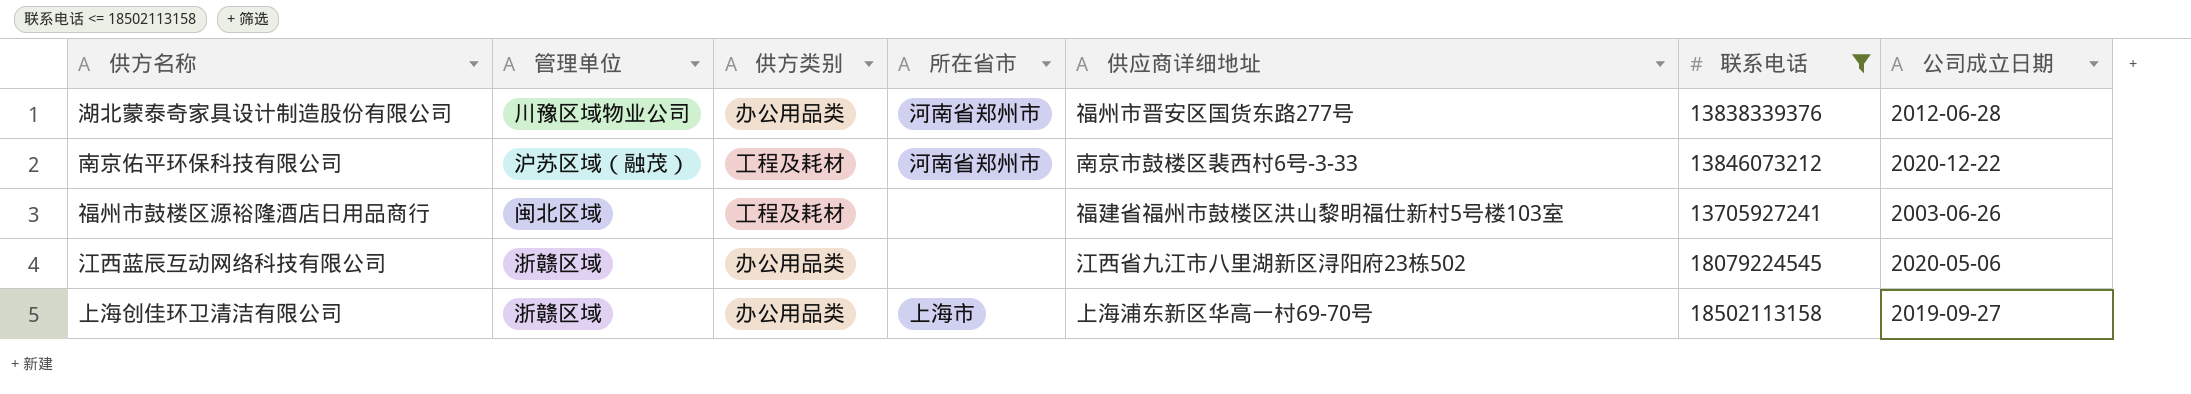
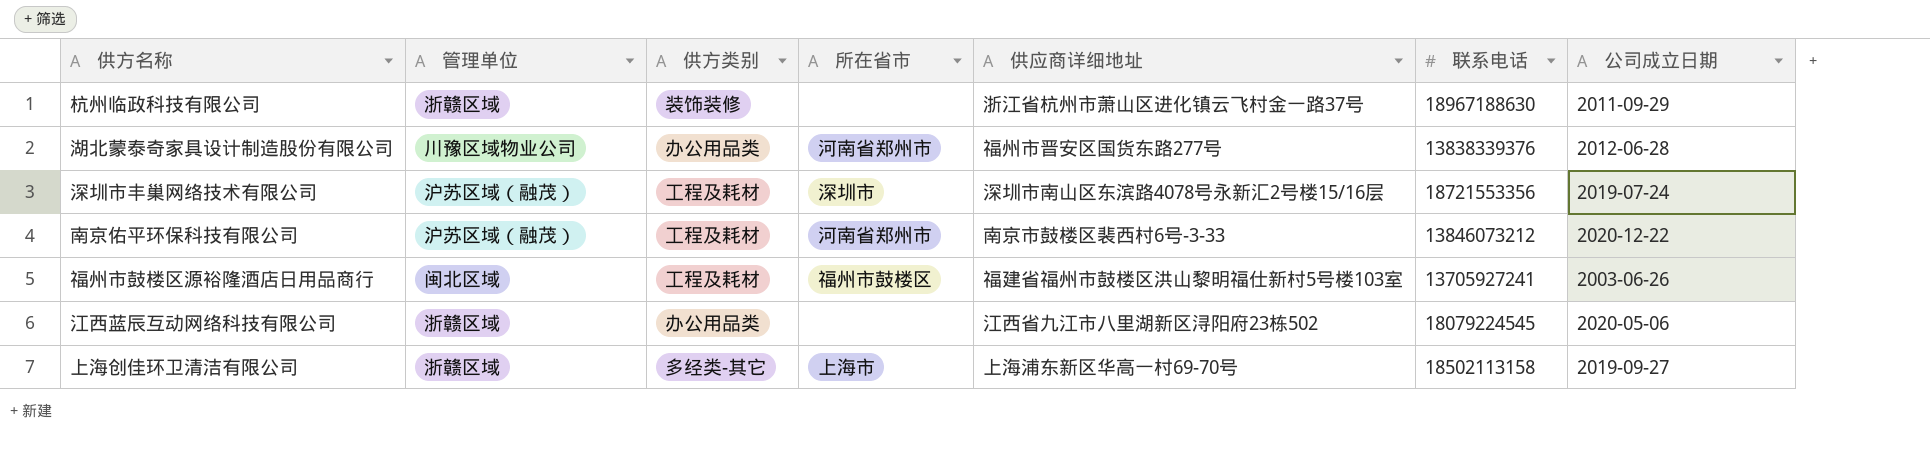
filter: 联系电话 <= 18502113158 -> none
福州市鼓楼区源裕隆酒店日用品商行 | 所在省市: none -> 福州市鼓楼区
上海创佳环卫清洁有限公司 | 供方类别: 办公用品类 -> 多经类-其它

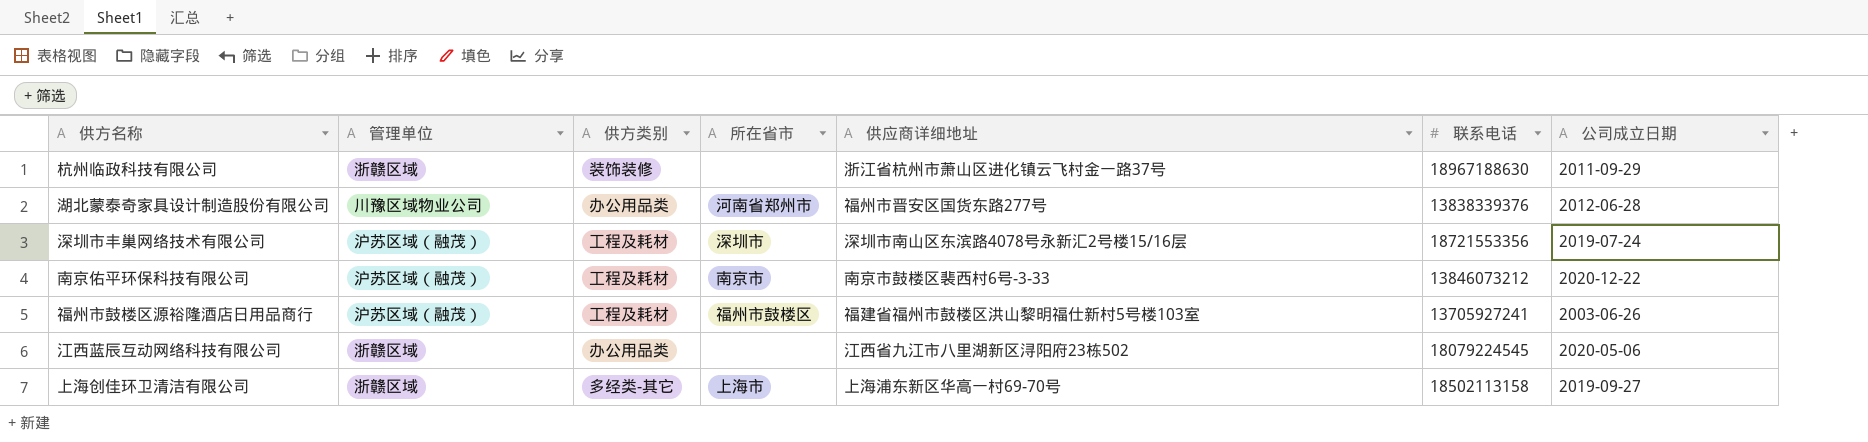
南京佑平环保科技有限公司 | 所在省市: 河南省郑州市 -> 南京市
福州市鼓楼区源裕隆酒店日用品商行 | 管理单位: 闽北区域 -> 沪苏区域（融茂）

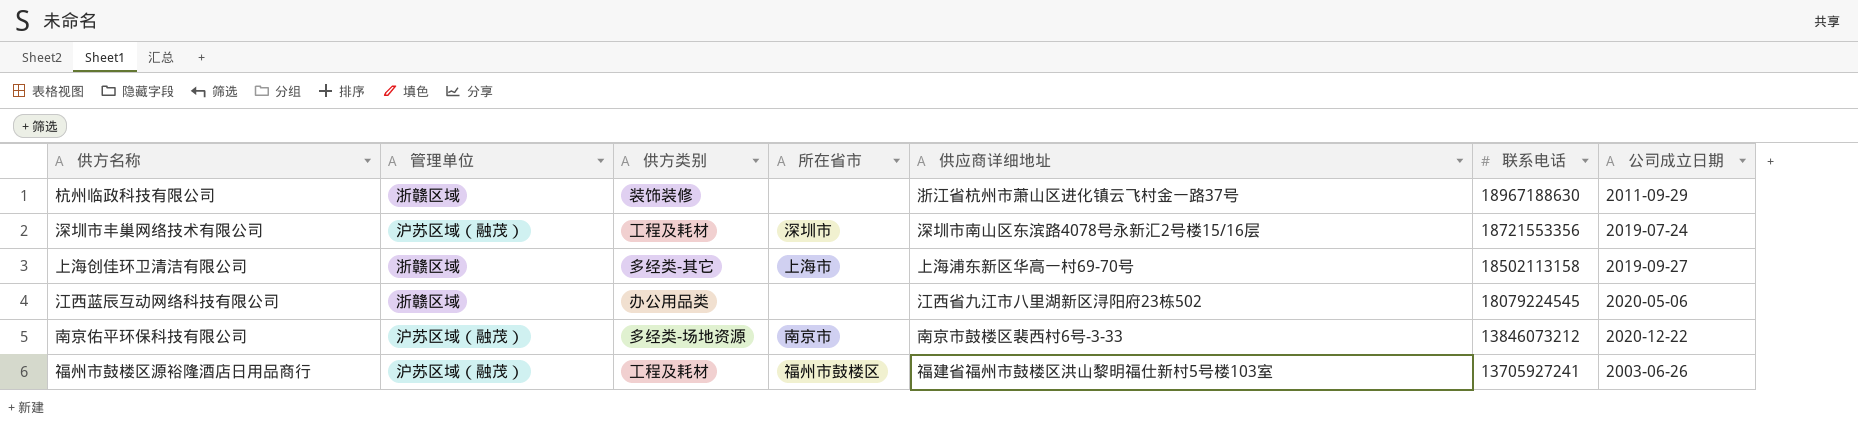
row order: none -> 联系电话 descending
row 湖北蒙泰奇家具设计制造股份有限公司: 川豫区域物业公司 | 办公用品类 | 河南省郑州市 | 福州市晋安区国货东路277号 | 13838339376 | 2012-06-28 -> none
南京佑平环保科技有限公司 | 供方类别: 工程及耗材 -> 多经类-场地资源

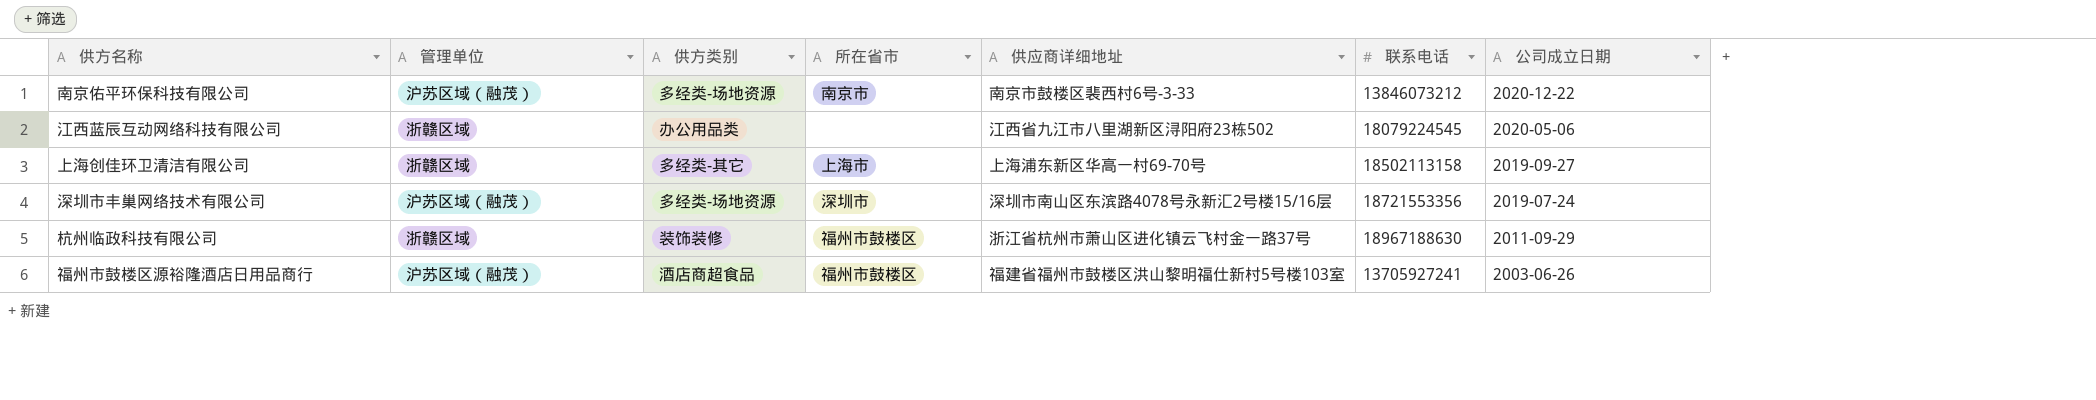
row order: 联系电话 descending -> 公司成立日期 descending
深圳市丰巢网络技术有限公司 | 供方类别: 工程及耗材 -> 多经类-场地资源
杭州临政科技有限公司 | 所在省市: none -> 福州市鼓楼区
福州市鼓楼区源裕隆酒店日用品商行 | 供方类别: 工程及耗材 -> 酒店商超食品

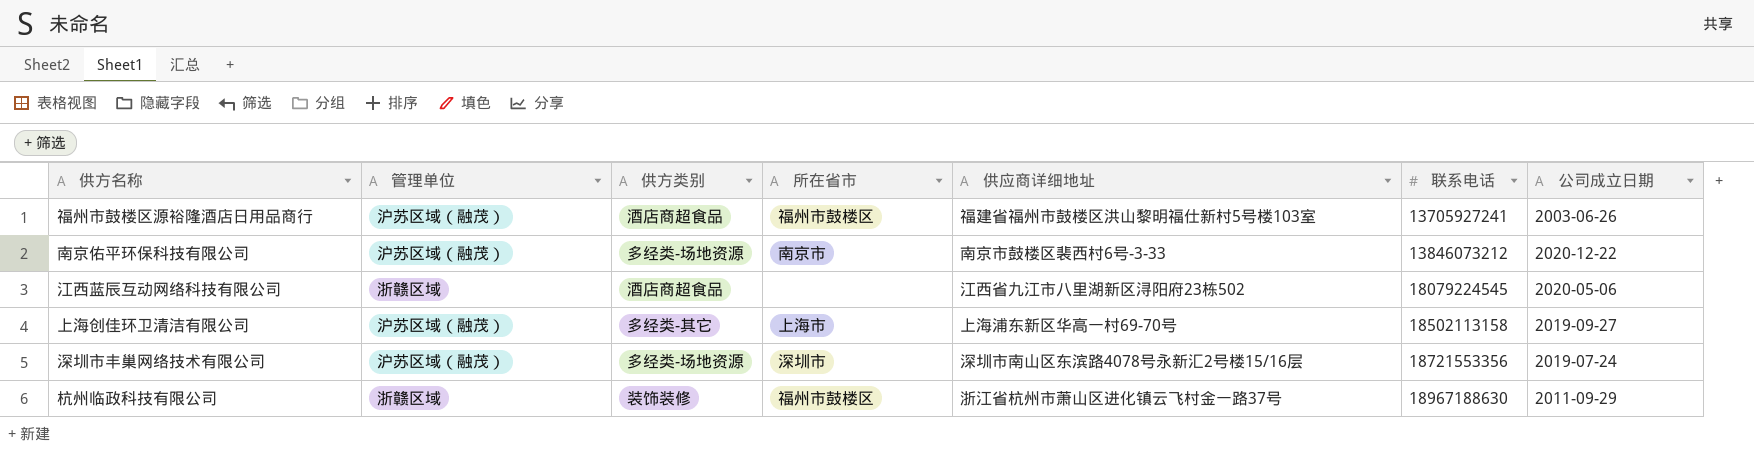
row order: 公司成立日期 descending -> 联系电话 ascending
江西蓝辰互动网络科技有限公司 | 供方类别: 办公用品类 -> 酒店商超食品
上海创佳环卫清洁有限公司 | 管理单位: 浙赣区域 -> 沪苏区域（融茂）

